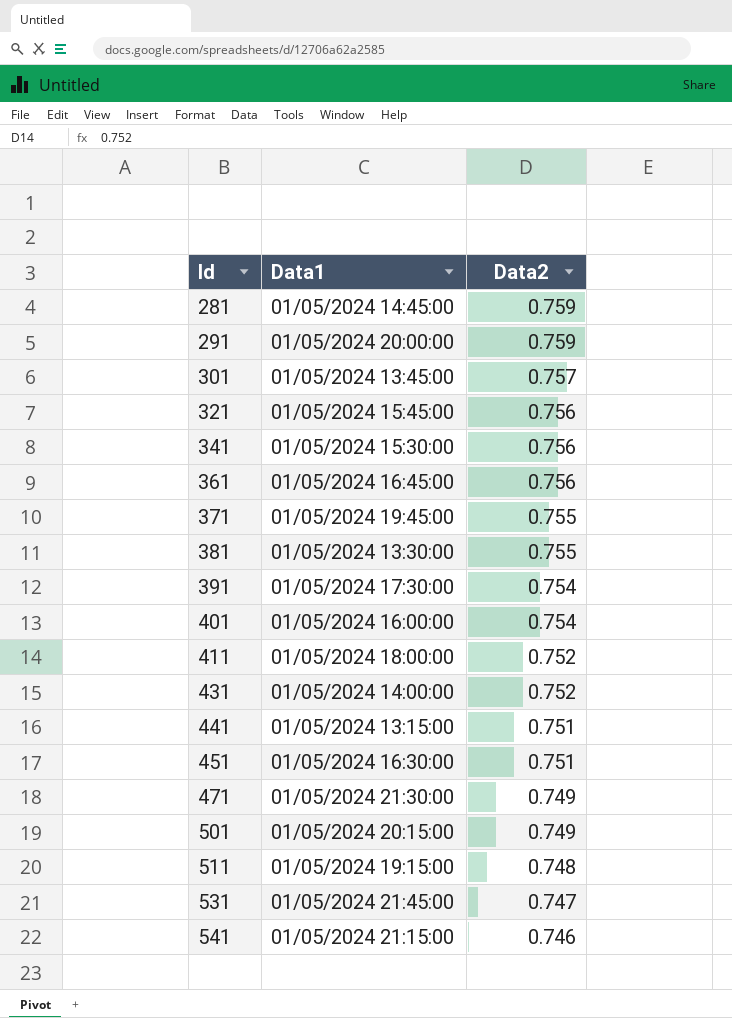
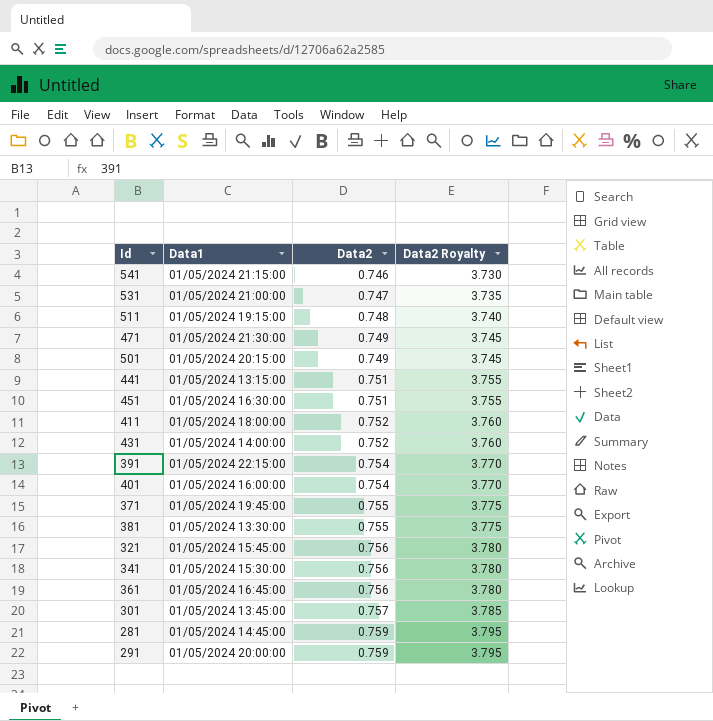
row order: Id ascending -> Data2 ascending
column Data2 Royalty | formula: none -> [Data2] * 5
531 | Data1: 01/05/2024 21:45:00 -> 01/05/2024 21:00:00
391 | Data1: 01/05/2024 17:30:00 -> 01/05/2024 22:15:00

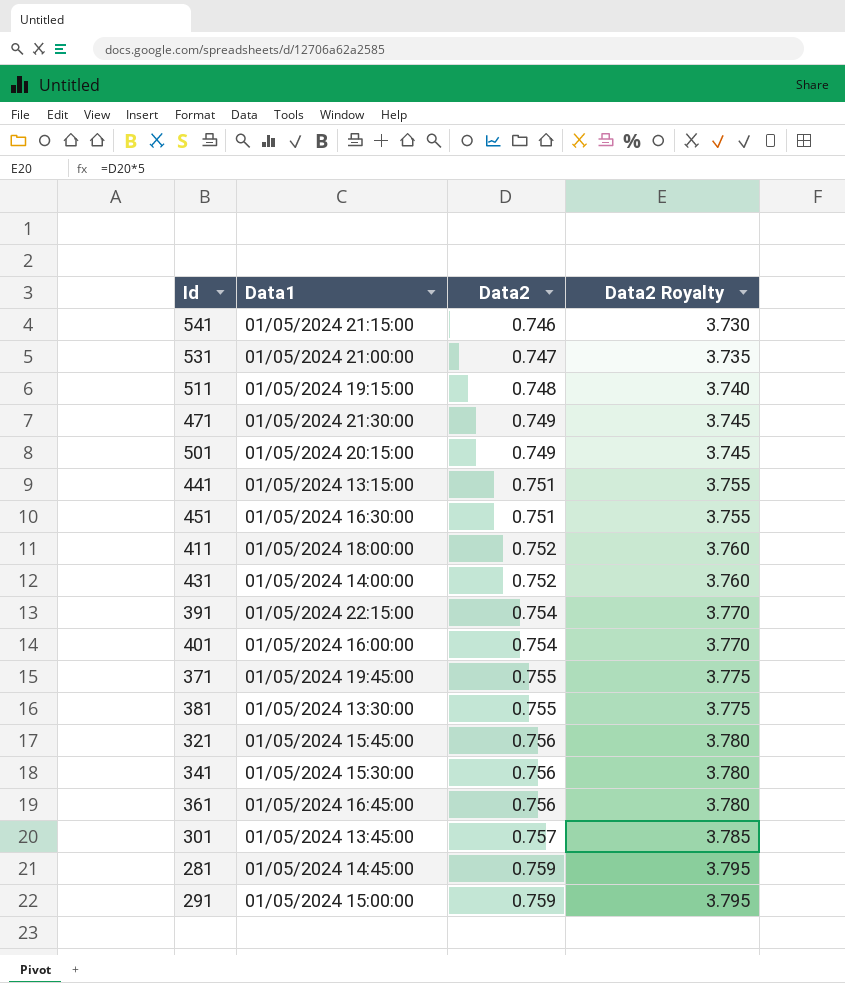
291 | Data1: 01/05/2024 20:00:00 -> 01/05/2024 15:00:00

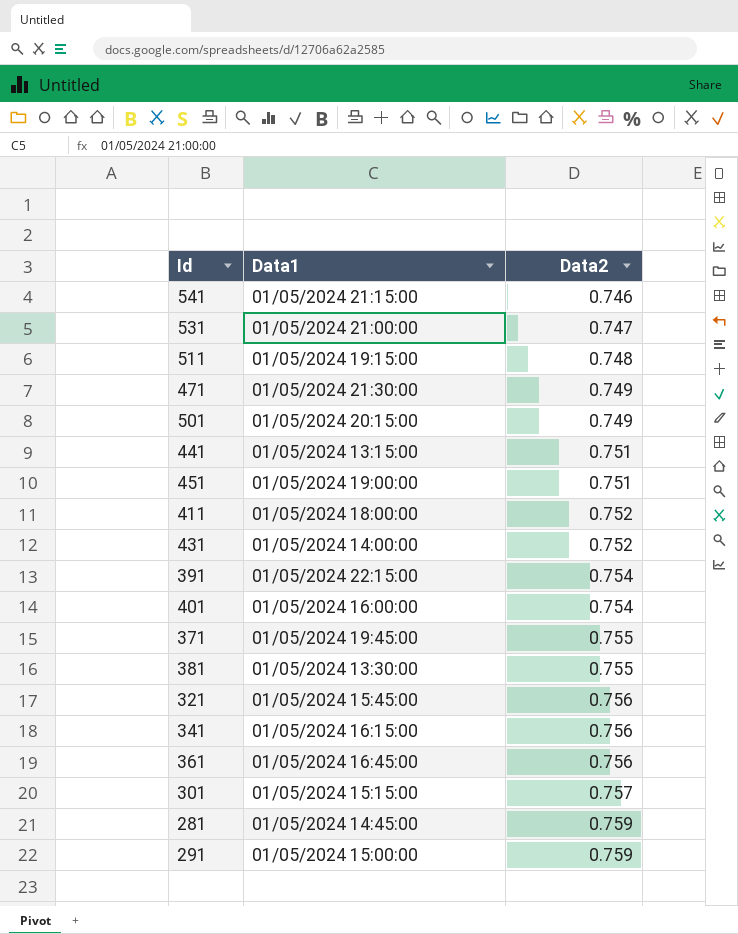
column Data2 Royalty | formula: [Data2] * 5 -> none
451 | Data1: 01/05/2024 16:30:00 -> 01/05/2024 19:00:00
341 | Data1: 01/05/2024 15:30:00 -> 01/05/2024 16:15:00
301 | Data1: 01/05/2024 13:45:00 -> 01/05/2024 15:15:00

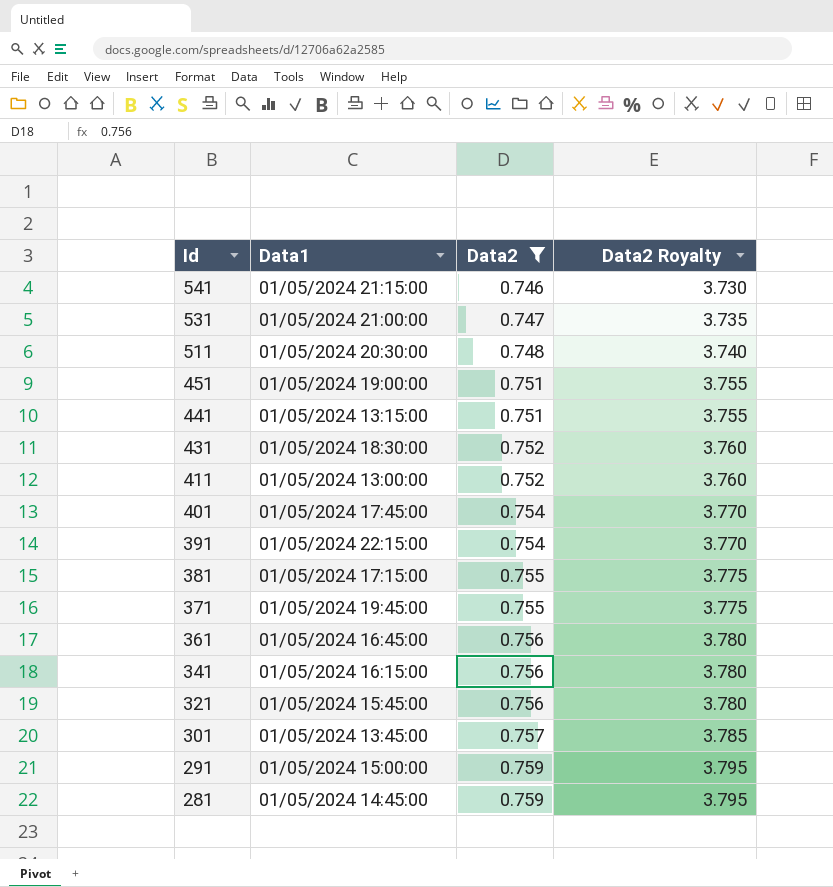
filter: none -> Data2 != 0.749
row order: Data2 ascending -> Id descending
column Data2 Royalty | formula: none -> [Data2] * 5
511 | Data1: 01/05/2024 19:15:00 -> 01/05/2024 20:30:00
431 | Data1: 01/05/2024 14:00:00 -> 01/05/2024 18:30:00
411 | Data1: 01/05/2024 18:00:00 -> 01/05/2024 13:00:00
401 | Data1: 01/05/2024 16:00:00 -> 01/05/2024 17:45:00
381 | Data1: 01/05/2024 13:30:00 -> 01/05/2024 17:15:00
301 | Data1: 01/05/2024 15:15:00 -> 01/05/2024 13:45:00

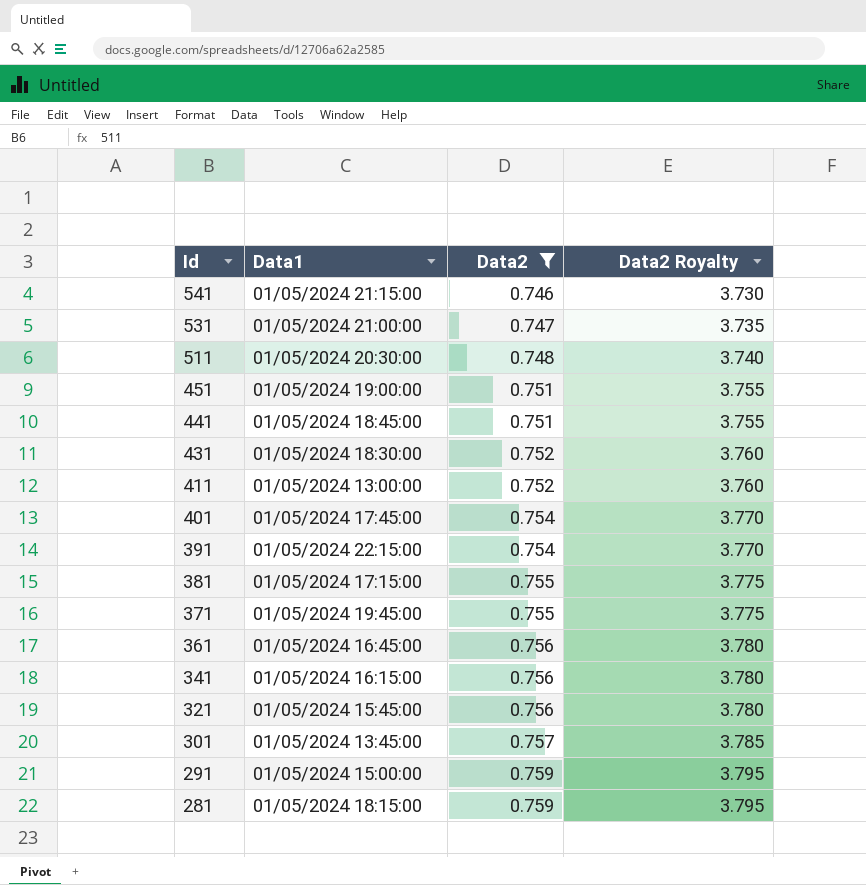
441 | Data1: 01/05/2024 13:15:00 -> 01/05/2024 18:45:00
281 | Data1: 01/05/2024 14:45:00 -> 01/05/2024 18:15:00

